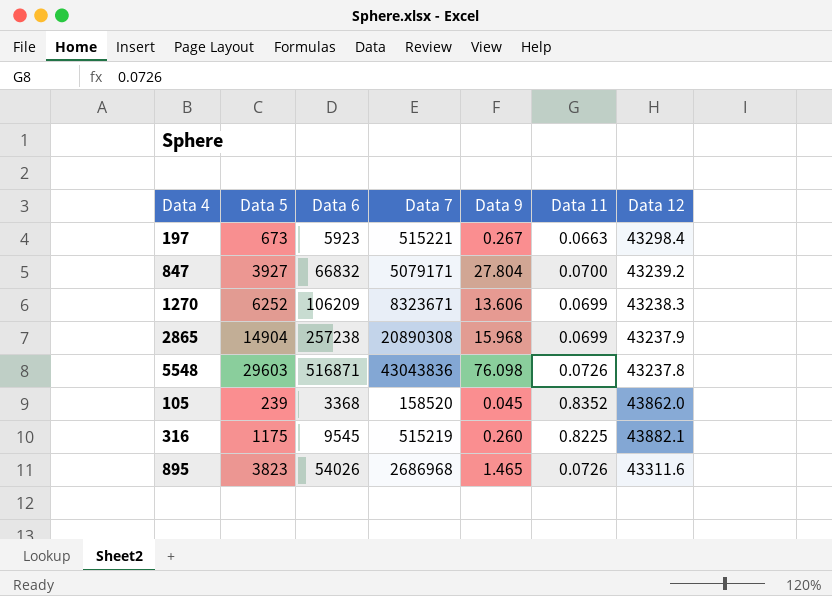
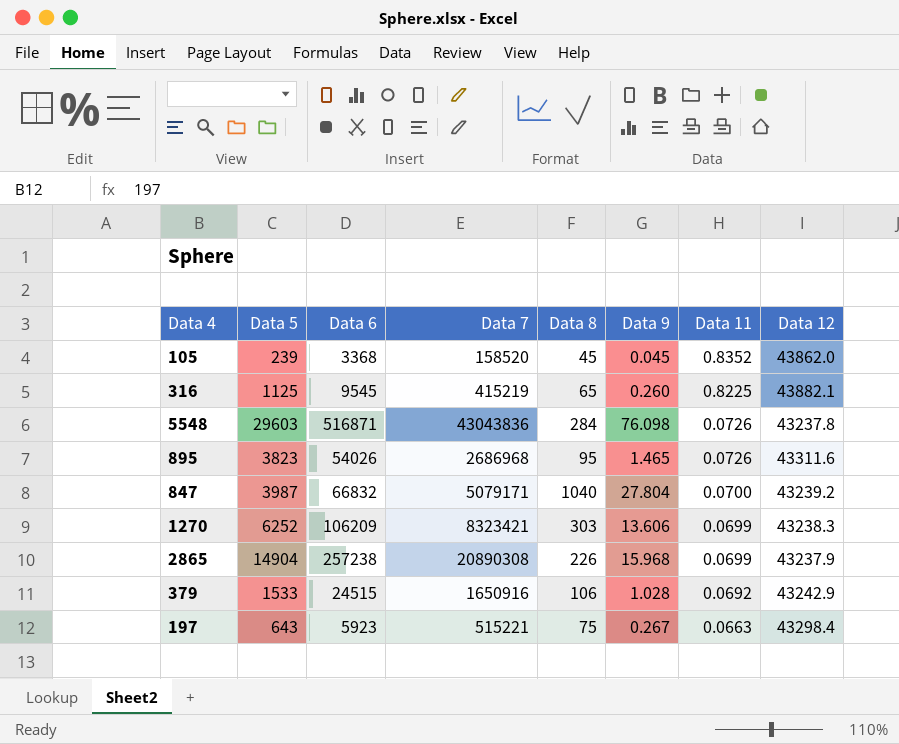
row order: none -> Data 11 descending
column Data 8 | position: none -> 5
316 | Data 5: 1175 -> 1125
316 | Data 7: 515219 -> 415219
847 | Data 5: 3927 -> 3987
1270 | Data 7: 8323671 -> 8323421
row 379: none -> 1533 | 24515 | 1650916 | 106 | 1.028 | 0.0692 | 43242.9
197 | Data 5: 673 -> 643

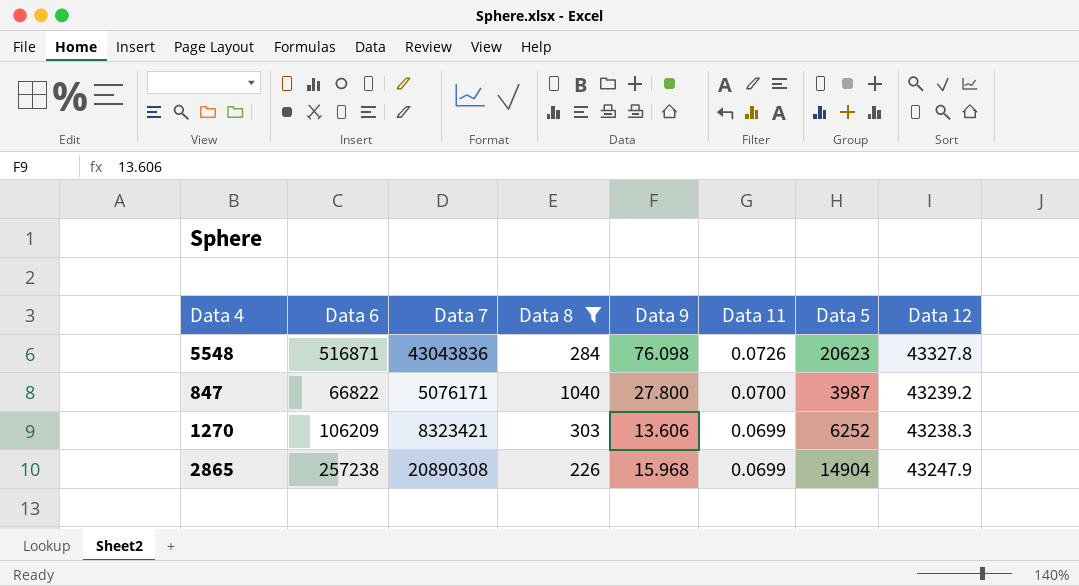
filter: none -> Data 8 >= 226
column Data 5 | position: 2 -> 7
5548 | Data 5: 29603 -> 20623
5548 | Data 12: 43237.8 -> 43327.8
847 | Data 6: 66832 -> 66822
847 | Data 7: 5079171 -> 5076171
847 | Data 9: 27.804 -> 27.800
2865 | Data 12: 43237.9 -> 43247.9

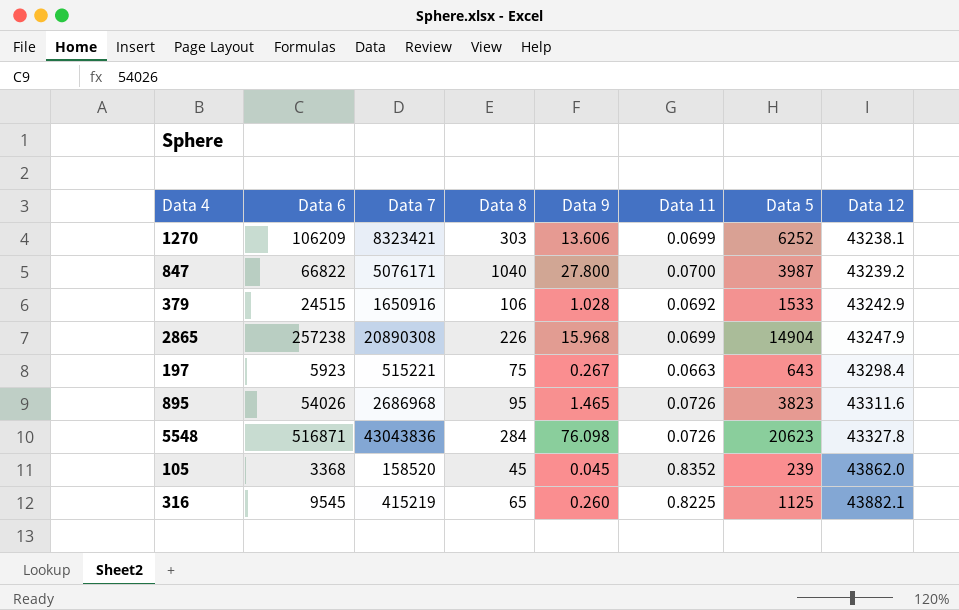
filter: Data 8 >= 226 -> none
row order: Data 11 descending -> Data 12 ascending
1270 | Data 12: 43238.3 -> 43238.1

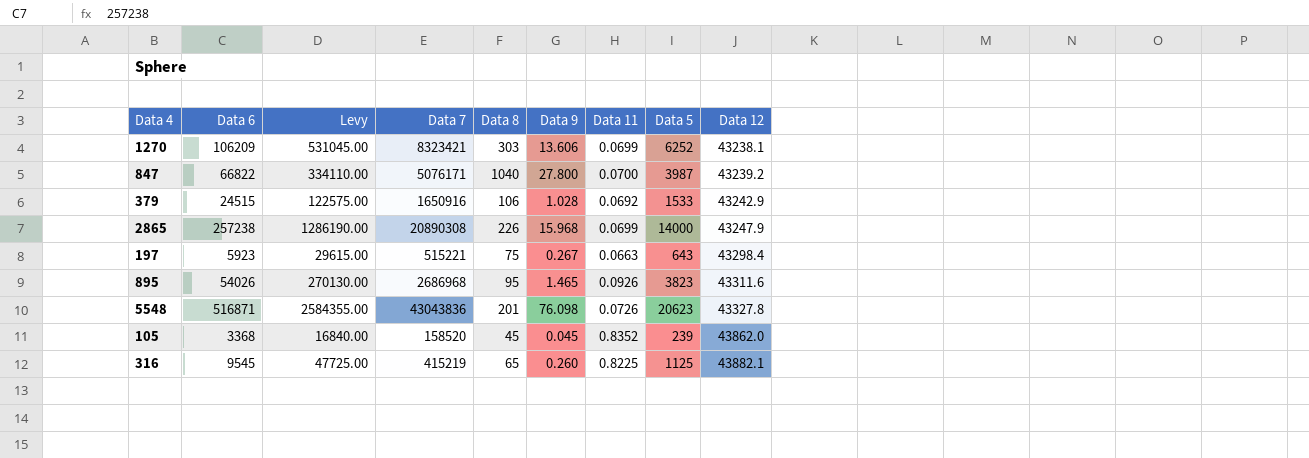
column Levy | formula: none -> [Data 6] * 5
2865 | Data 5: 14904 -> 14000
895 | Data 11: 0.0726 -> 0.0926
5548 | Data 8: 284 -> 201

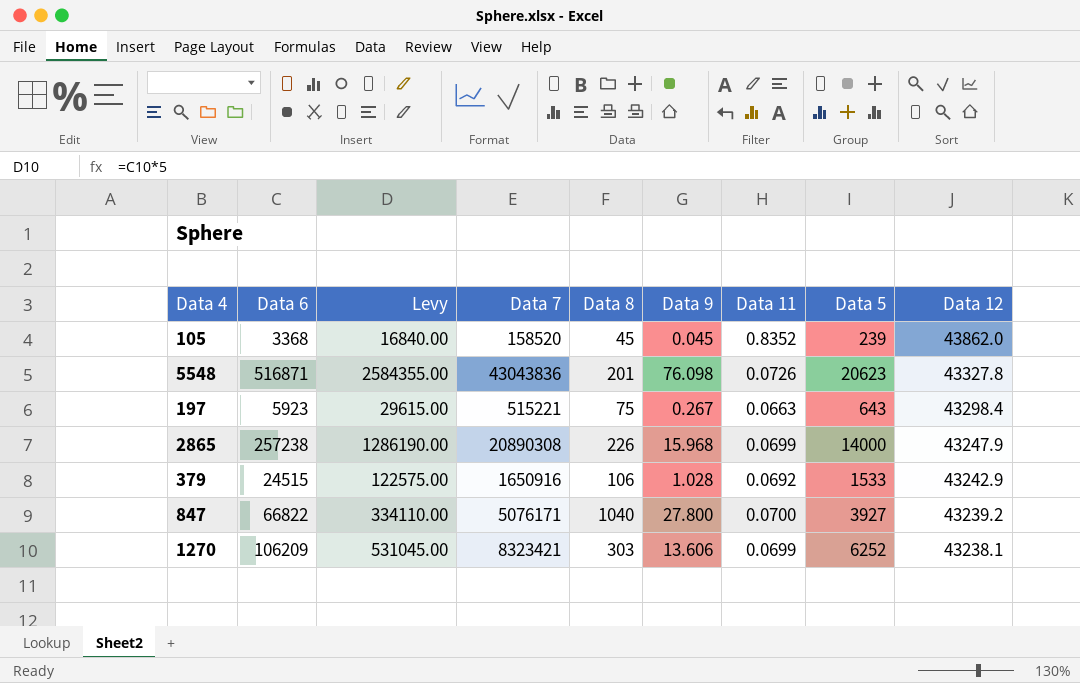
row order: Data 12 ascending -> Data 12 descending
row 895: 54026 | 270130.00 | 2686968 | 95 | 1.465 | 0.0926 | 3823 | 43311.6 -> none
row 316: 9545 | 47725.00 | 415219 | 65 | 0.260 | 0.8225 | 1125 | 43882.1 -> none
847 | Data 5: 3987 -> 3927

